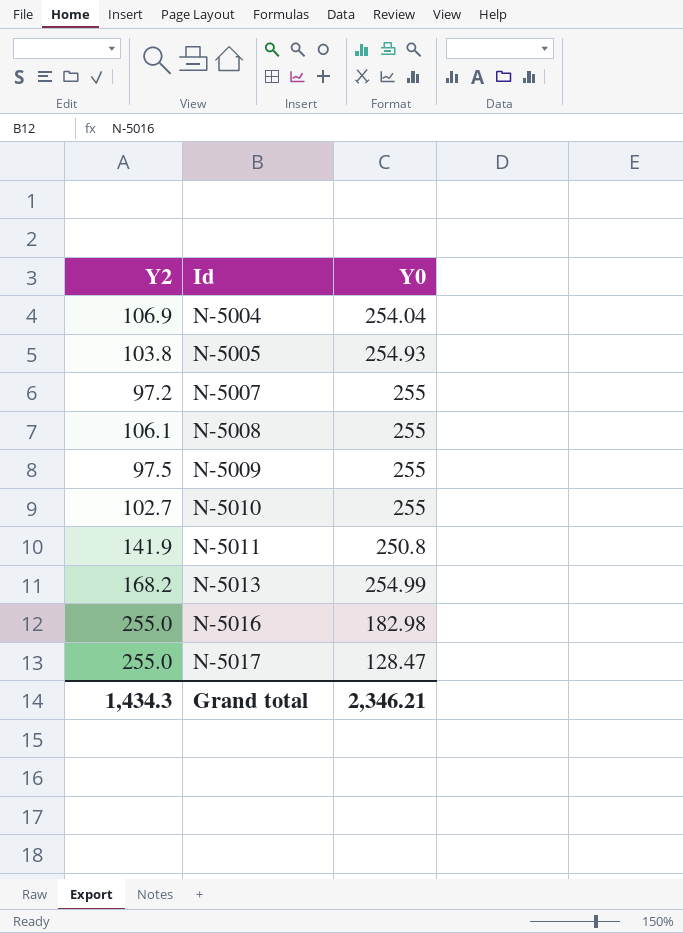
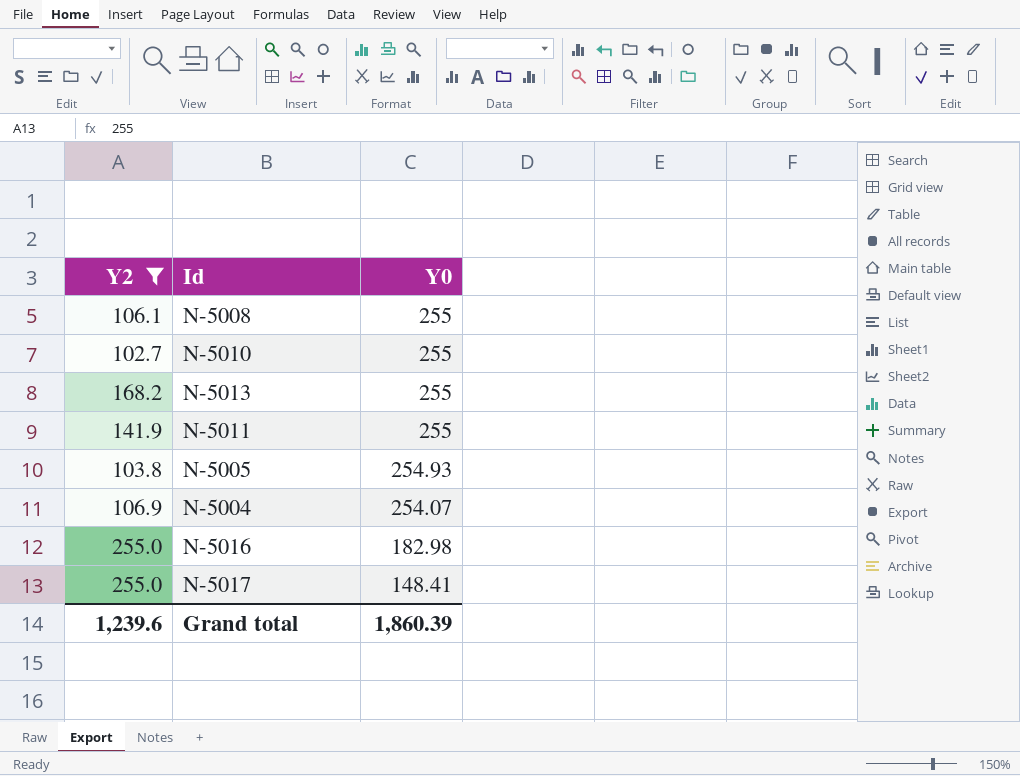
filter: none -> Y2 >= 102.7
row order: Id ascending -> Y0 descending
N-5013 | Y0: 254.99 -> 255
N-5011 | Y0: 250.8 -> 255
N-5004 | Y0: 254.04 -> 254.07
N-5017 | Y0: 128.47 -> 148.41
Grand total | Y2: 1,434.3 -> 1,239.6
Grand total | Y0: 2,346.21 -> 1,860.39

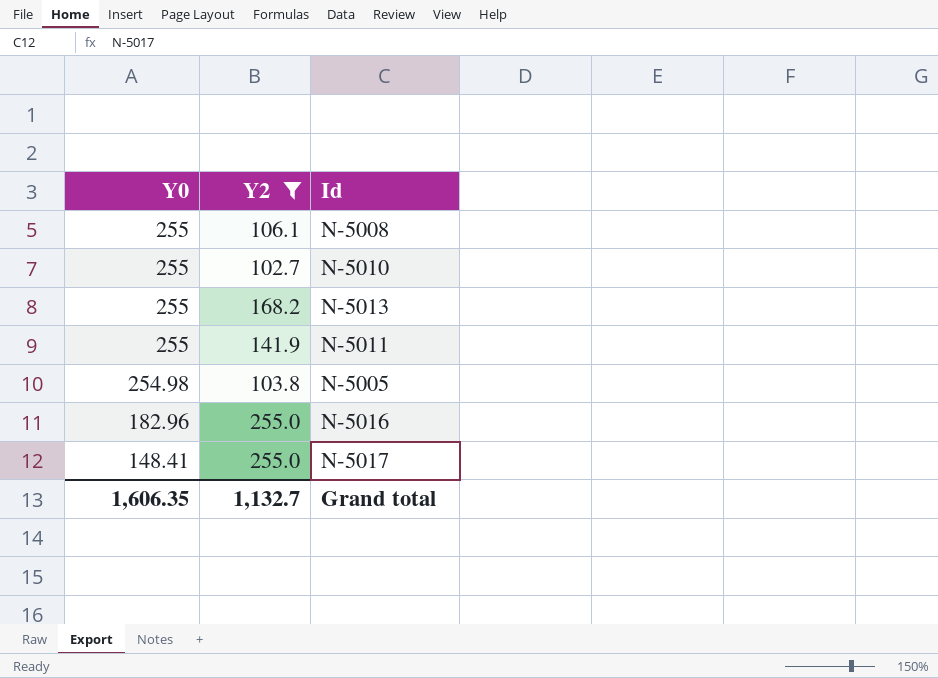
column Y0 | position: 3 -> 1
row N-5004: 106.9 | 254.07 -> none
N-5005 | Y0: 254.93 -> 254.98
N-5016 | Y0: 182.98 -> 182.96
Grand total | Y0: 1,860.39 -> 1,606.35
Grand total | Y2: 1,239.6 -> 1,132.7

